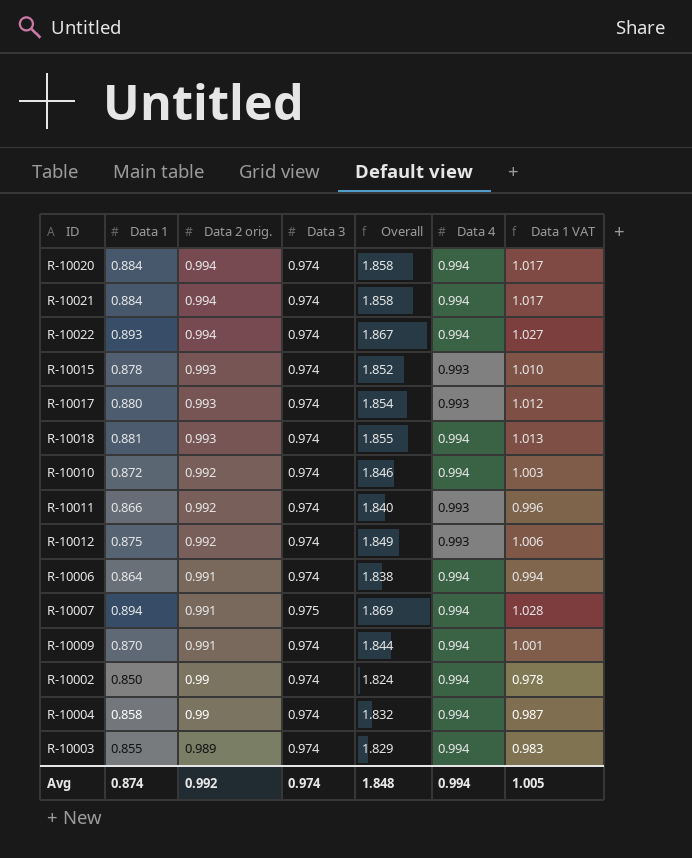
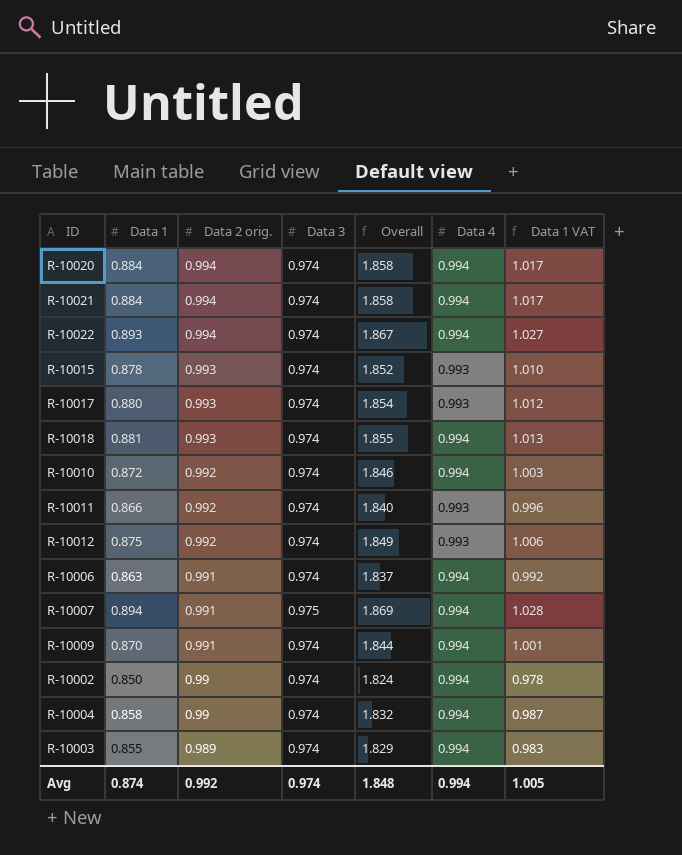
R-10006 | Data 1: 0.864 -> 0.863
R-10006 | Overall: 1.838 -> 1.837
R-10006 | Data 1 VAT: 0.994 -> 0.992

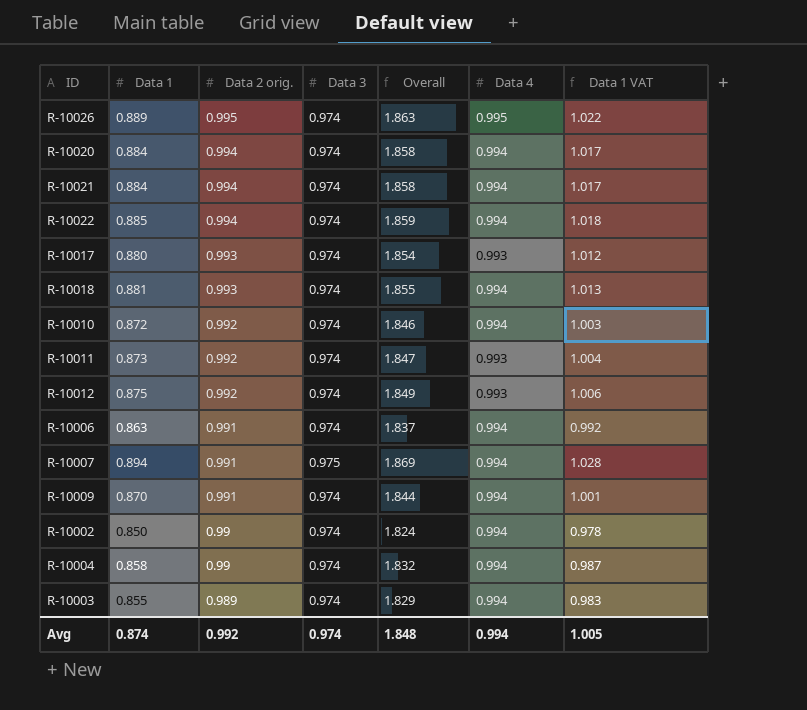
row R-10015: 0.878 | 0.993 | 0.974 | 1.852 | 0.993 | 1.010 -> none
row R-10026: none -> 0.889 | 0.995 | 0.974 | 1.863 | 0.995 | 1.022
R-10022 | Data 1: 0.893 -> 0.885
R-10022 | Overall: 1.867 -> 1.859
R-10022 | Data 1 VAT: 1.027 -> 1.018
R-10011 | Data 1: 0.866 -> 0.873
R-10011 | Overall: 1.840 -> 1.847
R-10011 | Data 1 VAT: 0.996 -> 1.004

